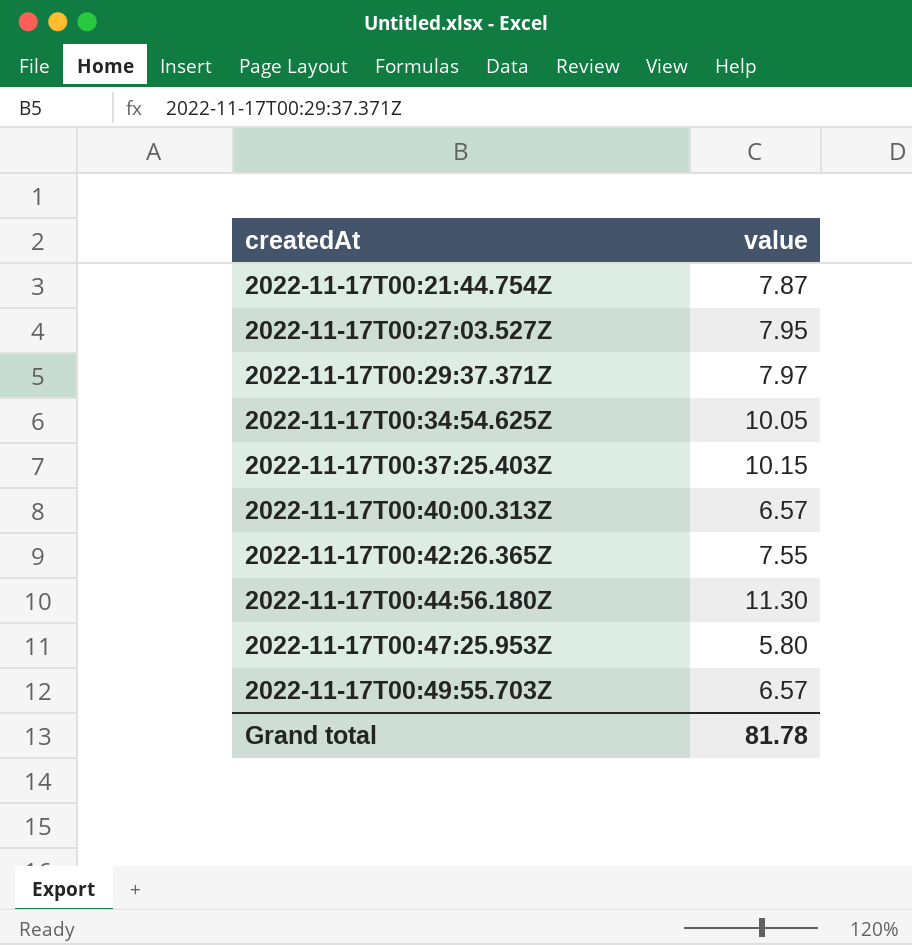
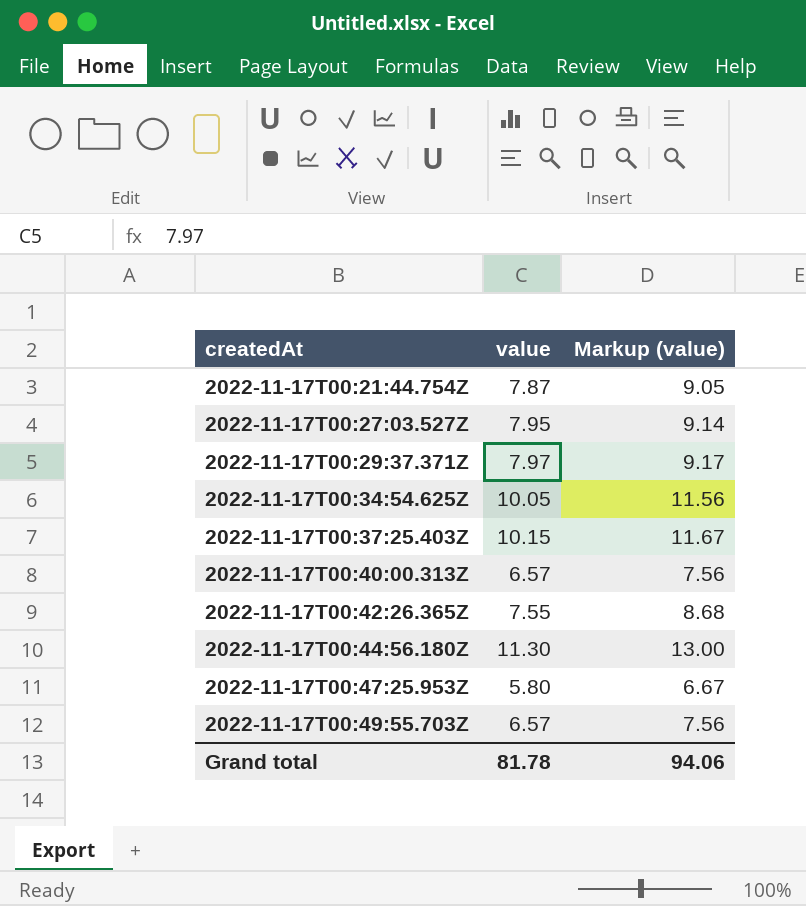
column Markup (value) | formula: none -> [value] * 1.15

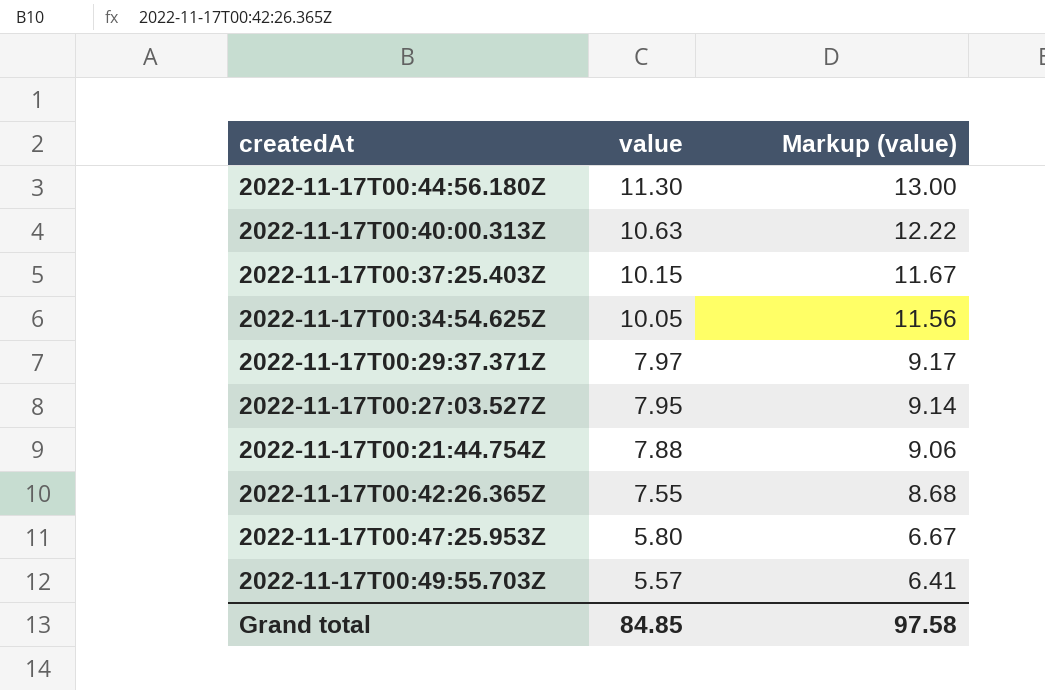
row order: createdAt ascending -> value descending
2022-11-17T00:40:00.313Z | value: 6.57 -> 10.63
2022-11-17T00:40:00.313Z | Markup (value): 7.56 -> 12.22
2022-11-17T00:21:44.754Z | value: 7.87 -> 7.88
2022-11-17T00:21:44.754Z | Markup (value): 9.05 -> 9.06
2022-11-17T00:49:55.703Z | value: 6.57 -> 5.57
2022-11-17T00:49:55.703Z | Markup (value): 7.56 -> 6.41
Grand total | value: 81.78 -> 84.85
Grand total | Markup (value): 94.06 -> 97.58

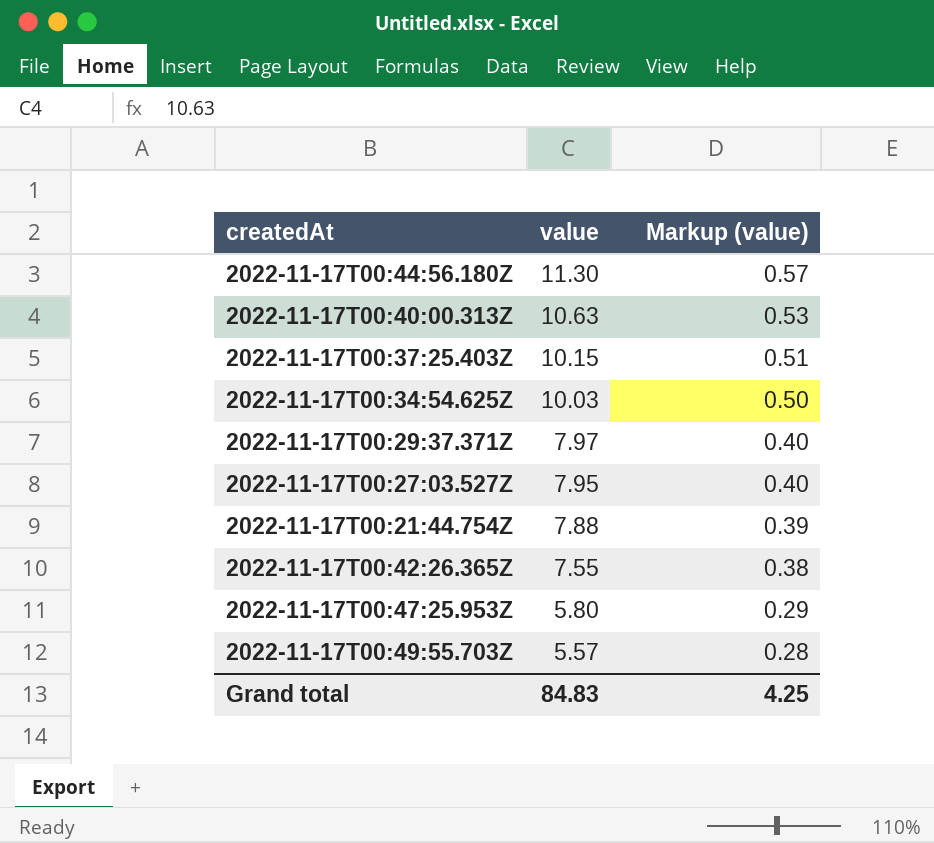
column Markup (value) | formula: [value] * 1.15 -> [value] * 0.05
2022-11-17T00:34:54.625Z | value: 10.05 -> 10.03
Grand total | value: 84.85 -> 84.83
Grand total | Markup (value): 97.58 -> 4.25

